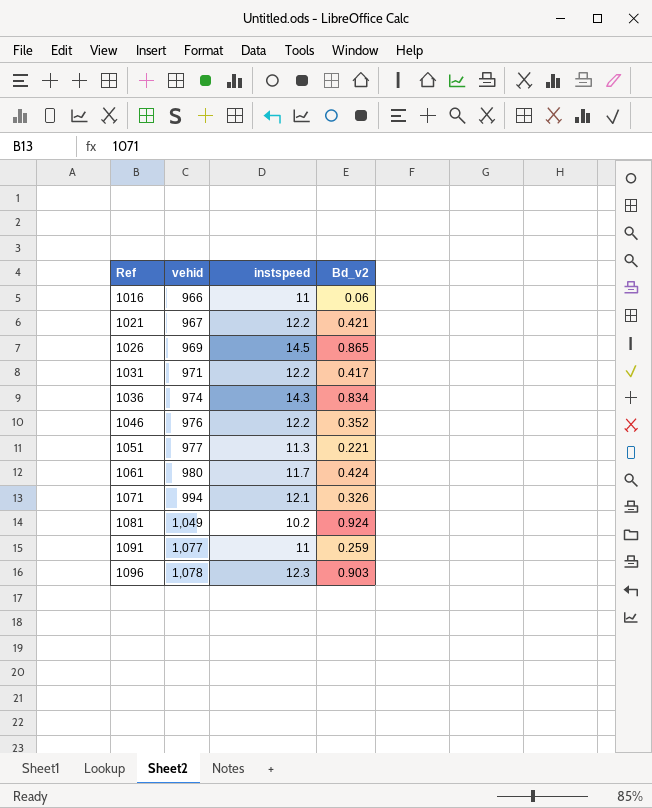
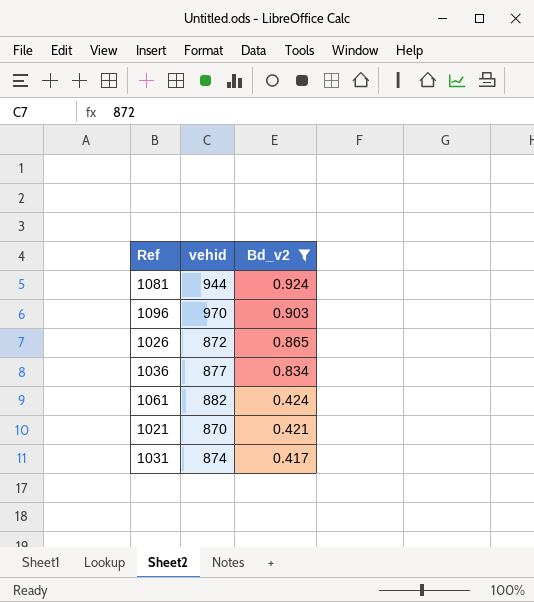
filter: none -> Bd_v2 >= 0.417
row order: Ref ascending -> Bd_v2 descending
column instspeed | position: 3 -> none
1081 | vehid: 1,049 -> 944
1096 | vehid: 1,078 -> 970
1026 | vehid: 969 -> 872
1036 | vehid: 974 -> 877
1061 | vehid: 980 -> 882
1021 | vehid: 967 -> 870
1031 | vehid: 971 -> 874

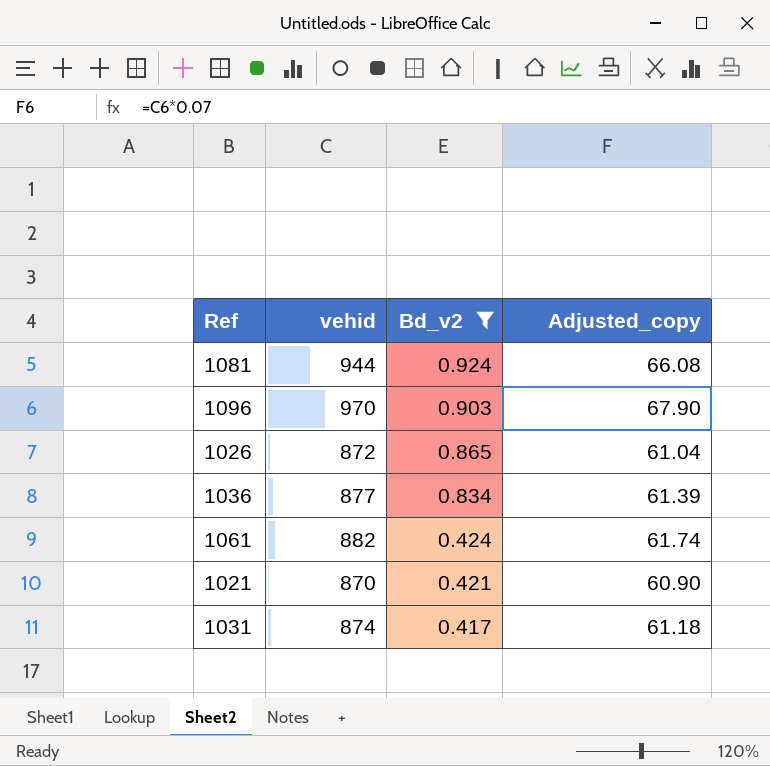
column Adjusted_copy | formula: none -> [vehid] * 0.07

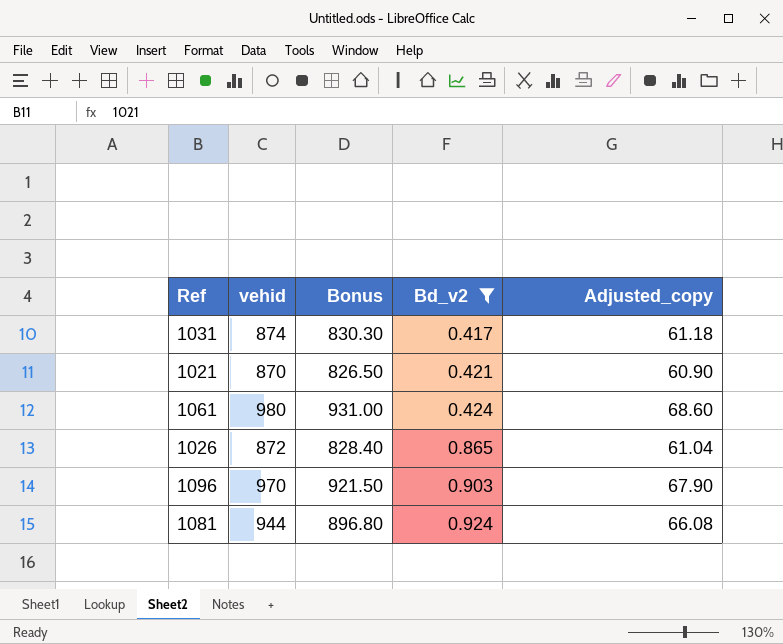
row order: Bd_v2 descending -> Bd_v2 ascending
column Bonus | formula: none -> [vehid] * 0.95
row 1036: 877 | 0.834 | 61.39 -> none
1061 | vehid: 882 -> 980
1061 | Adjusted_copy: 61.74 -> 68.60

